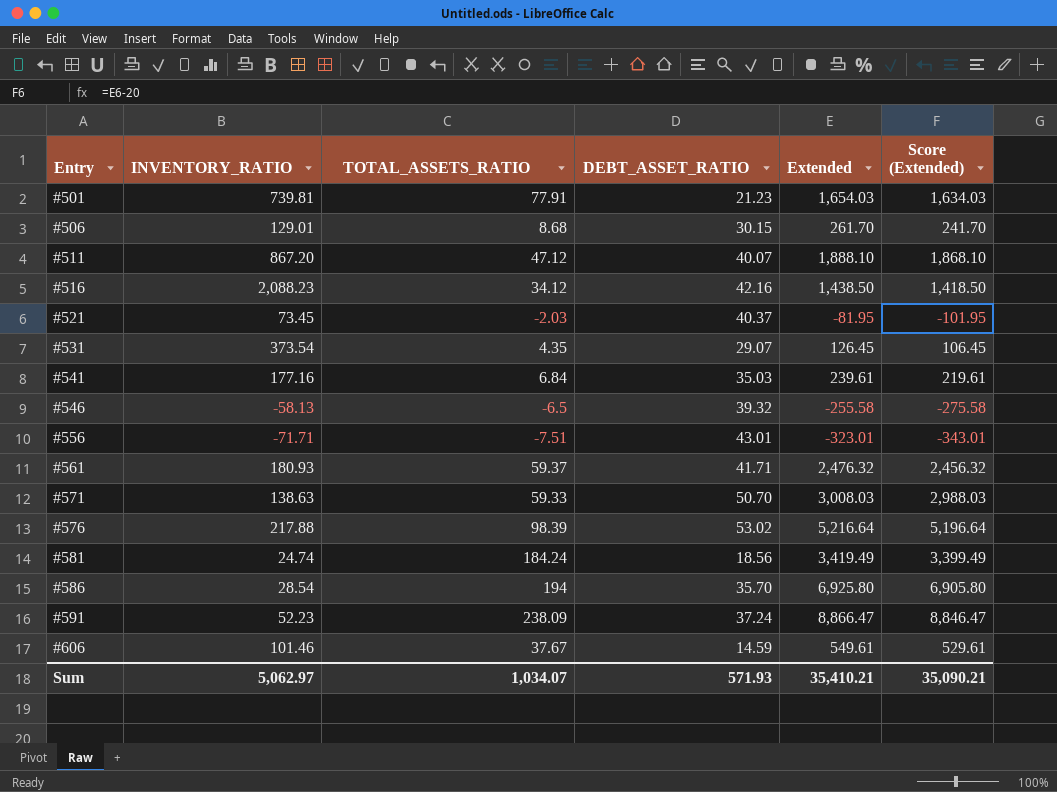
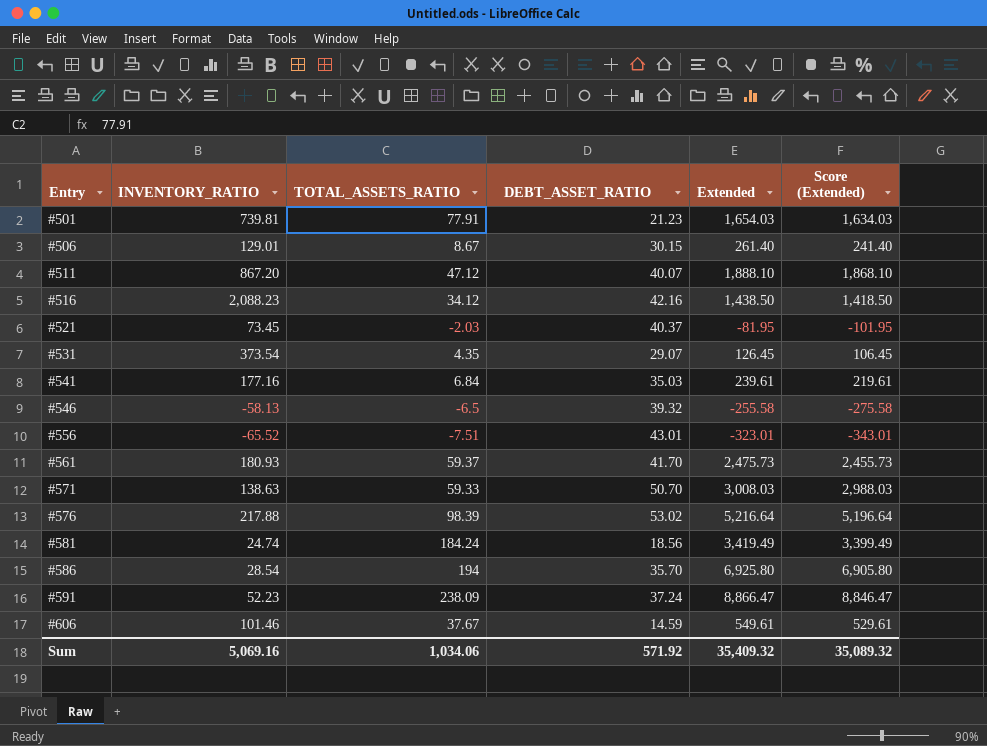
#506 | TOTAL_ASSETS_RATIO: 8.68 -> 8.67
#506 | Extended: 261.70 -> 261.40
#506 | Score (Extended): 241.70 -> 241.40
#556 | INVENTORY_RATIO: -71.71 -> -65.52
#561 | DEBT_ASSET_RATIO: 41.71 -> 41.70
#561 | Extended: 2,476.32 -> 2,475.73
#561 | Score (Extended): 2,456.32 -> 2,455.73
Sum | INVENTORY_RATIO: 5,062.97 -> 5,069.16
Sum | TOTAL_ASSETS_RATIO: 1,034.07 -> 1,034.06
Sum | DEBT_ASSET_RATIO: 571.93 -> 571.92
Sum | Extended: 35,410.21 -> 35,409.32
Sum | Score (Extended): 35,090.21 -> 35,089.32

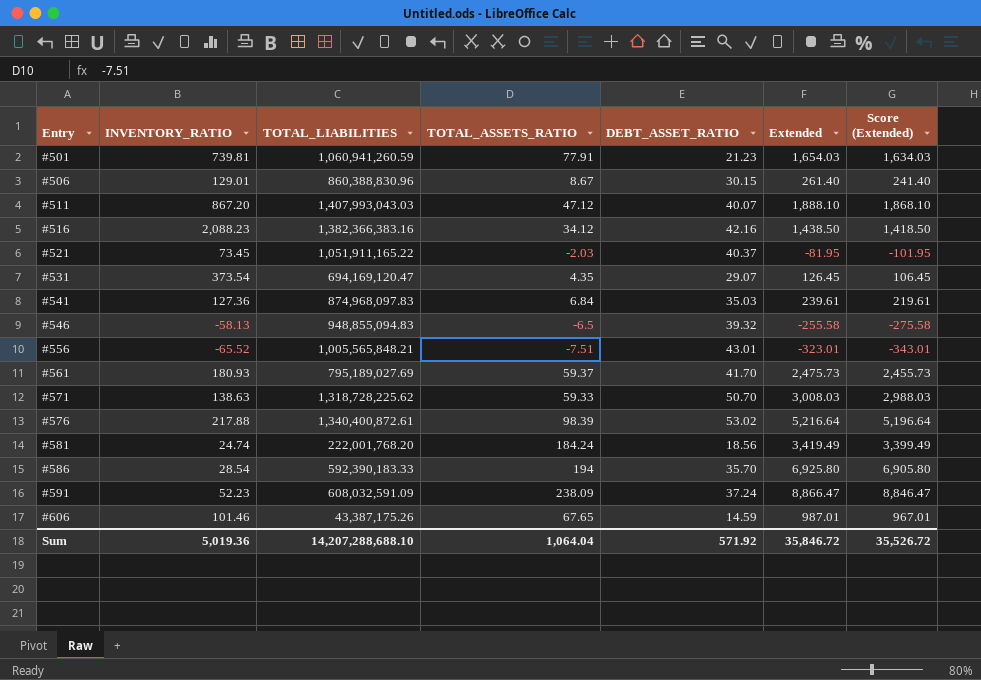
column TOTAL_LIABILITIES | position: none -> 3
#541 | INVENTORY_RATIO: 177.16 -> 127.36
#606 | TOTAL_ASSETS_RATIO: 37.67 -> 67.65
#606 | Extended: 549.61 -> 987.01
#606 | Score (Extended): 529.61 -> 967.01
Sum | INVENTORY_RATIO: 5,069.16 -> 5,019.36
Sum | TOTAL_ASSETS_RATIO: 1,034.06 -> 1,064.04
Sum | Extended: 35,409.32 -> 35,846.72
Sum | Score (Extended): 35,089.32 -> 35,526.72

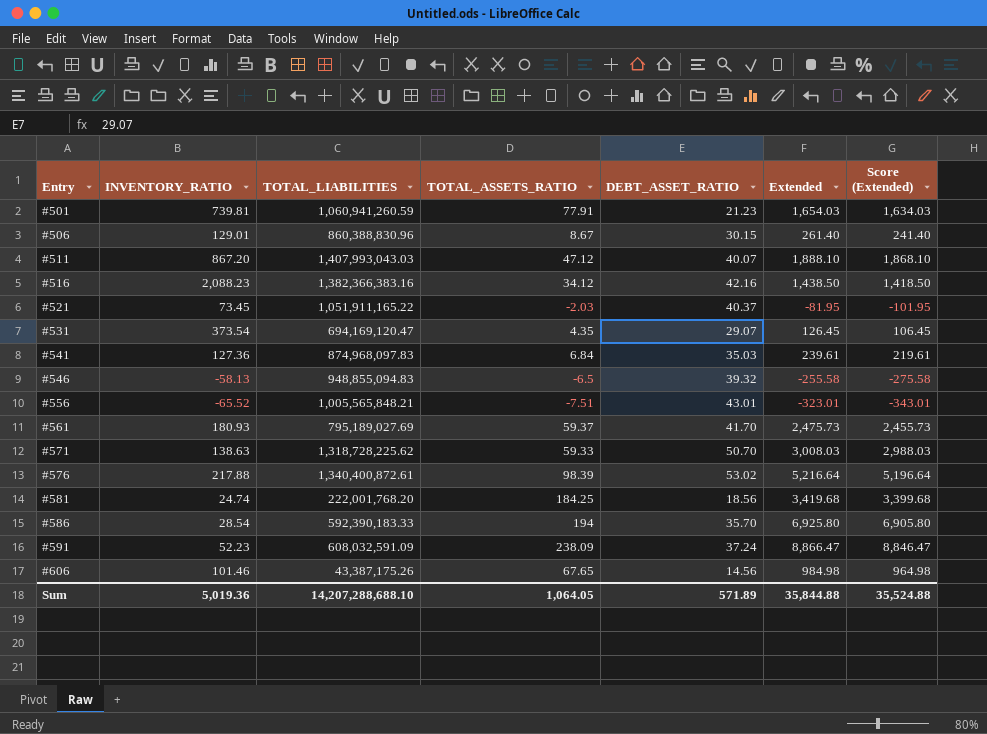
#581 | TOTAL_ASSETS_RATIO: 184.24 -> 184.25
#581 | Extended: 3,419.49 -> 3,419.68
#581 | Score (Extended): 3,399.49 -> 3,399.68
#606 | DEBT_ASSET_RATIO: 14.59 -> 14.56
#606 | Extended: 987.01 -> 984.98
#606 | Score (Extended): 967.01 -> 964.98
Sum | TOTAL_ASSETS_RATIO: 1,064.04 -> 1,064.05
Sum | DEBT_ASSET_RATIO: 571.92 -> 571.89
Sum | Extended: 35,846.72 -> 35,844.88
Sum | Score (Extended): 35,526.72 -> 35,524.88

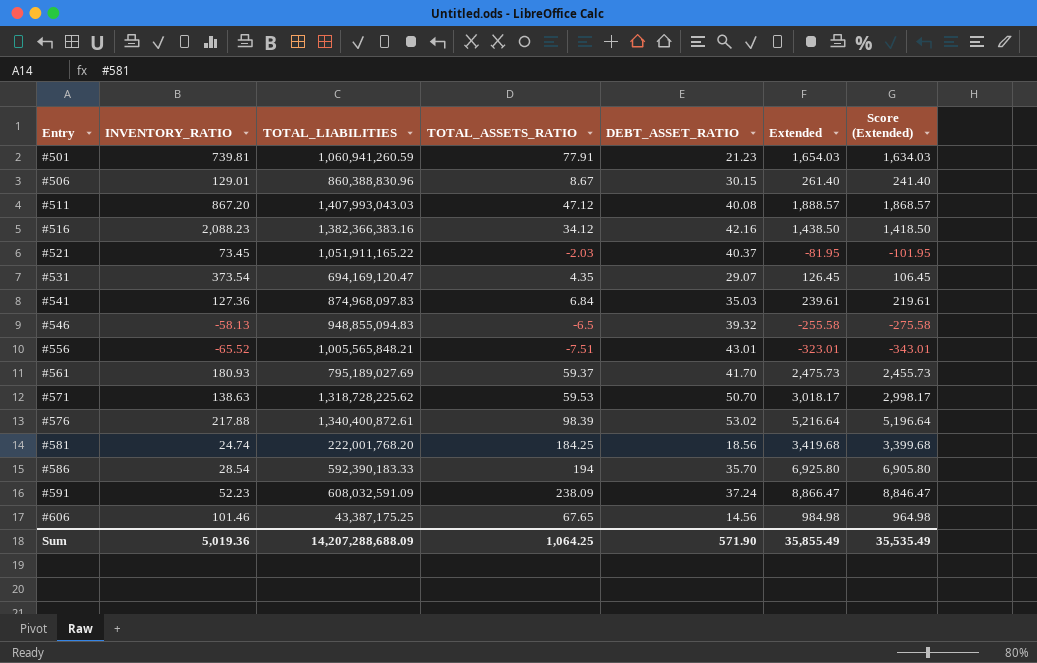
#511 | DEBT_ASSET_RATIO: 40.07 -> 40.08
#511 | Extended: 1,888.10 -> 1,888.57
#511 | Score (Extended): 1,868.10 -> 1,868.57
#571 | TOTAL_ASSETS_RATIO: 59.33 -> 59.53
#571 | Extended: 3,008.03 -> 3,018.17
#571 | Score (Extended): 2,988.03 -> 2,998.17
#606 | TOTAL_LIABILITIES: 43,387,175.26 -> 43,387,175.25
Sum | TOTAL_LIABILITIES: 14,207,288,688.10 -> 14,207,288,688.09
Sum | TOTAL_ASSETS_RATIO: 1,064.05 -> 1,064.25
Sum | DEBT_ASSET_RATIO: 571.89 -> 571.90
Sum | Extended: 35,844.88 -> 35,855.49
Sum | Score (Extended): 35,524.88 -> 35,535.49

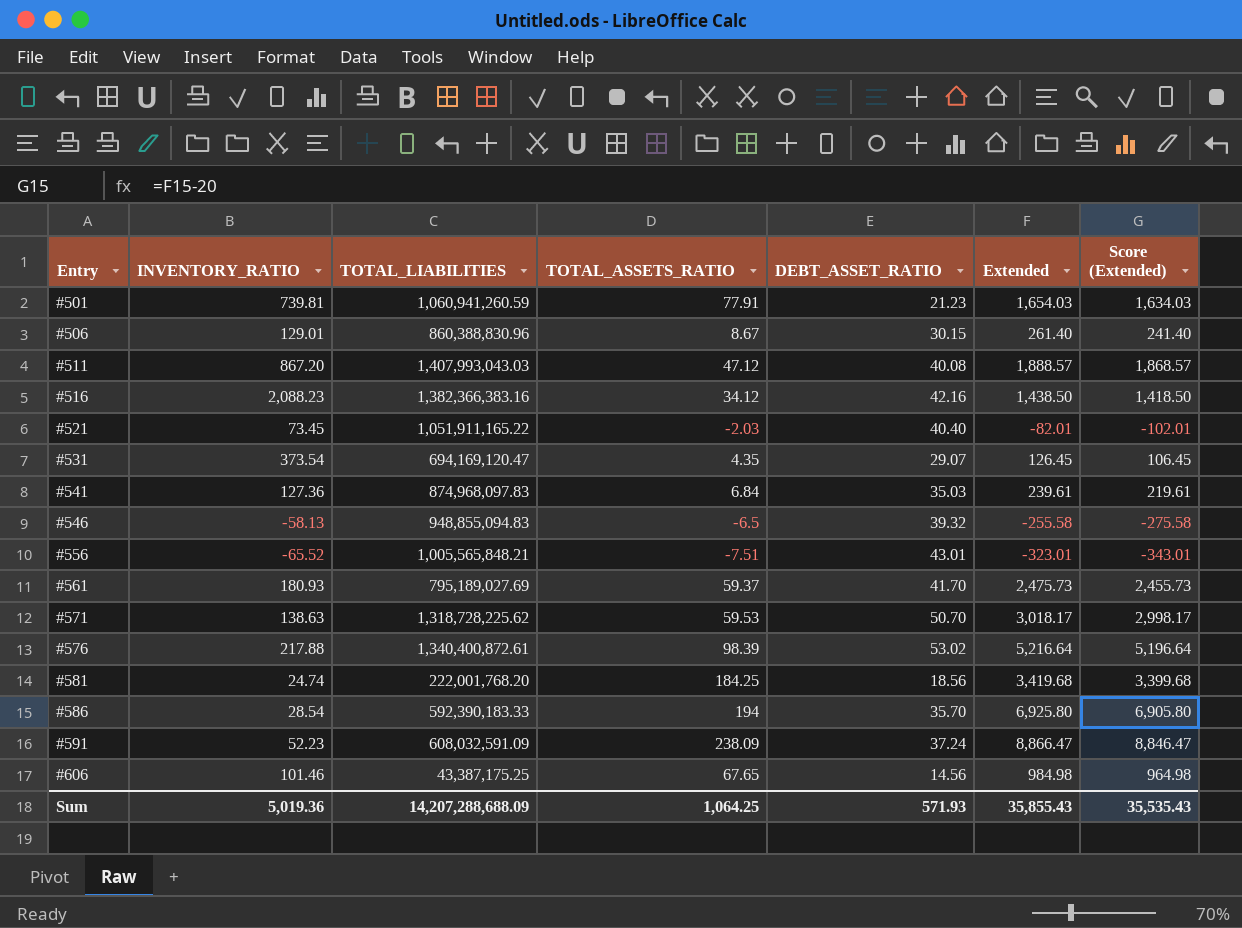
#521 | DEBT_ASSET_RATIO: 40.37 -> 40.40
#521 | Extended: -81.95 -> -82.01
#521 | Score (Extended): -101.95 -> -102.01
Sum | DEBT_ASSET_RATIO: 571.90 -> 571.93
Sum | Extended: 35,855.49 -> 35,855.43
Sum | Score (Extended): 35,535.49 -> 35,535.43

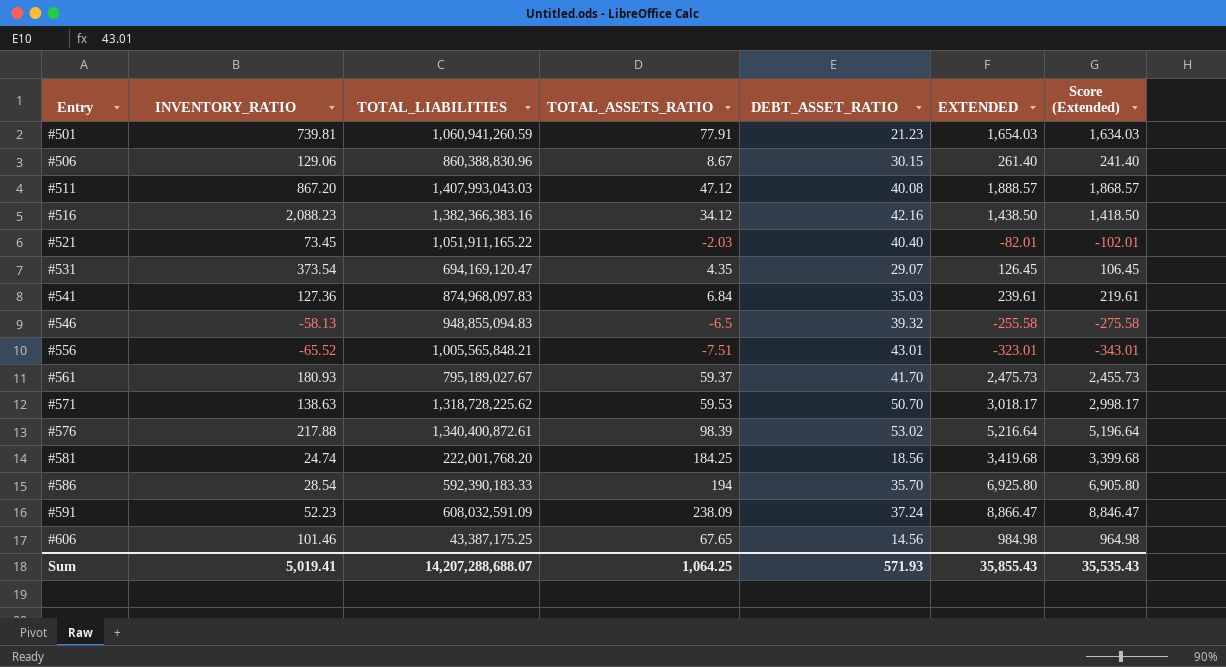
column name: Extended -> EXTENDED
#506 | INVENTORY_RATIO: 129.01 -> 129.06
#561 | TOTAL_LIABILITIES: 795,189,027.69 -> 795,189,027.67
Sum | INVENTORY_RATIO: 5,019.36 -> 5,019.41
Sum | TOTAL_LIABILITIES: 14,207,288,688.09 -> 14,207,288,688.07

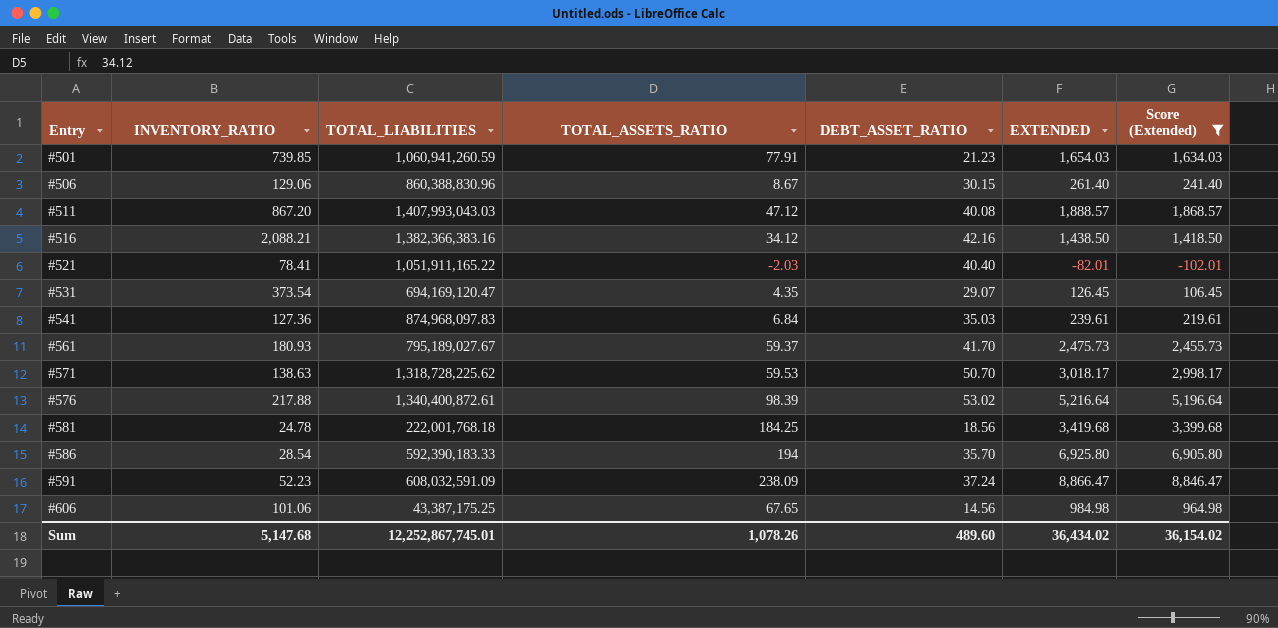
filter: none -> Score (Extended) >= -102.01
#501 | INVENTORY_RATIO: 739.81 -> 739.85
#516 | INVENTORY_RATIO: 2,088.23 -> 2,088.21
#521 | INVENTORY_RATIO: 73.45 -> 78.41
#581 | INVENTORY_RATIO: 24.74 -> 24.78
#581 | TOTAL_LIABILITIES: 222,001,768.20 -> 222,001,768.18
#606 | INVENTORY_RATIO: 101.46 -> 101.06
Sum | INVENTORY_RATIO: 5,019.41 -> 5,147.68
Sum | TOTAL_LIABILITIES: 14,207,288,688.07 -> 12,252,867,745.01
Sum | TOTAL_ASSETS_RATIO: 1,064.25 -> 1,078.26
Sum | DEBT_ASSET_RATIO: 571.93 -> 489.60
Sum | EXTENDED: 35,855.43 -> 36,434.02
Sum | Score (Extended): 35,535.43 -> 36,154.02

